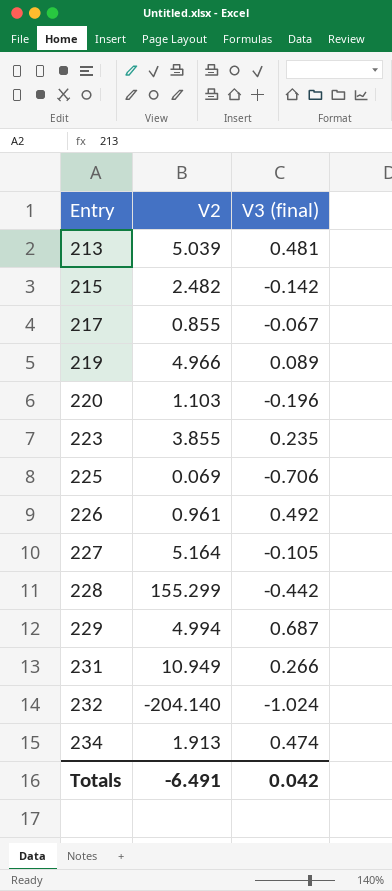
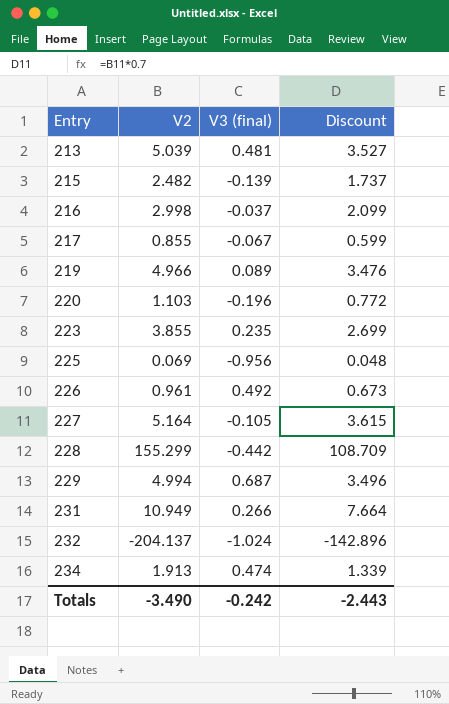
column Discount | formula: none -> [V2] * 0.7
215 | V3 (final): -0.142 -> -0.139
row 216: none -> 2.998 | -0.037 | 2.099
225 | V3 (final): -0.706 -> -0.956
232 | V2: -204.140 -> -204.137
Totals | V2: -6.491 -> -3.490
Totals | V3 (final): 0.042 -> -0.242

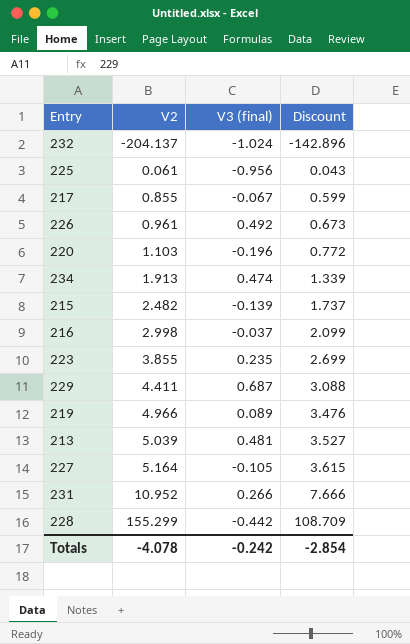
row order: Entry ascending -> V2 ascending
225 | V2: 0.069 -> 0.061
225 | Discount: 0.048 -> 0.043
229 | V2: 4.994 -> 4.411
229 | Discount: 3.496 -> 3.088
231 | V2: 10.949 -> 10.952
231 | Discount: 7.664 -> 7.666
Totals | V2: -3.490 -> -4.078
Totals | Discount: -2.443 -> -2.854

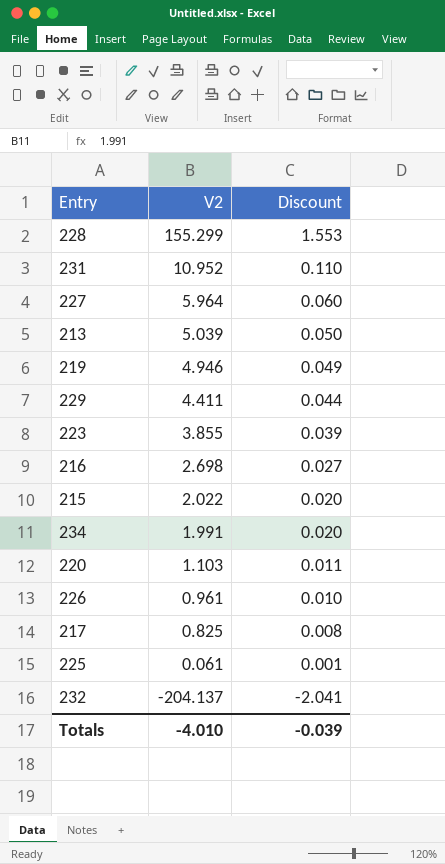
row order: V2 ascending -> V2 descending
column V3 (final) | position: 3 -> none
column Discount | formula: [V2] * 0.7 -> [V2] * 0.01
227 | V2: 5.164 -> 5.964
219 | V2: 4.966 -> 4.946
216 | V2: 2.998 -> 2.698
215 | V2: 2.482 -> 2.022
234 | V2: 1.913 -> 1.991
217 | V2: 0.855 -> 0.825
Totals | V2: -4.078 -> -4.010
Totals | Discount: -2.854 -> -0.039

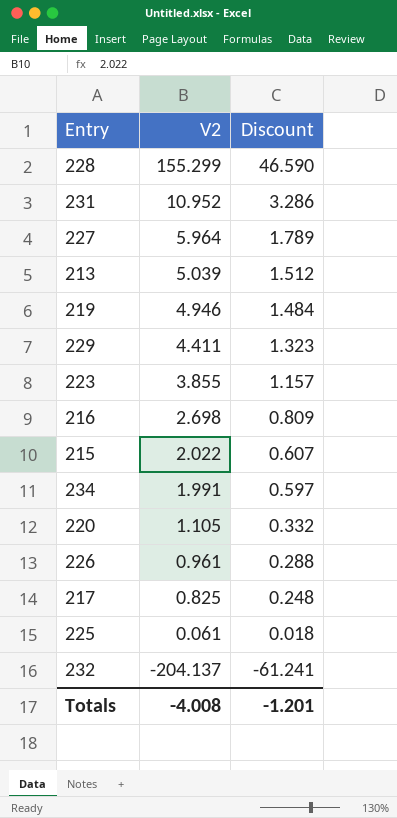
column Discount | formula: [V2] * 0.01 -> [V2] * 0.3
220 | V2: 1.103 -> 1.105
Totals | V2: -4.010 -> -4.008
Totals | Discount: -0.039 -> -1.201

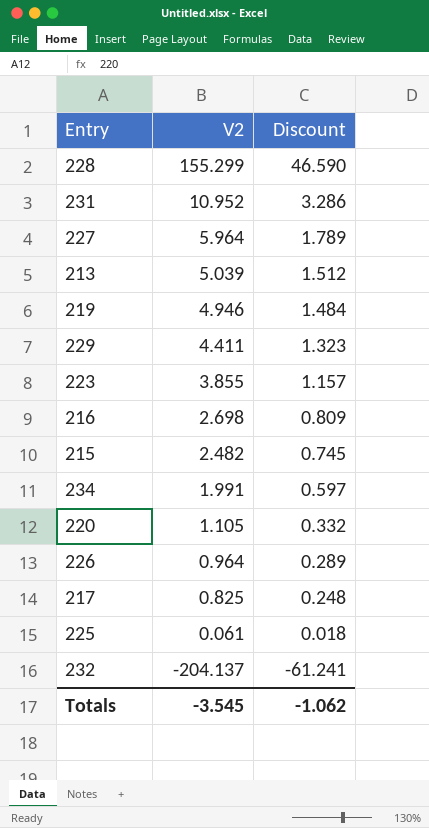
215 | V2: 2.022 -> 2.482
215 | Discount: 0.607 -> 0.745
226 | V2: 0.961 -> 0.964
226 | Discount: 0.288 -> 0.289
Totals | V2: -4.008 -> -3.545
Totals | Discount: -1.201 -> -1.062

